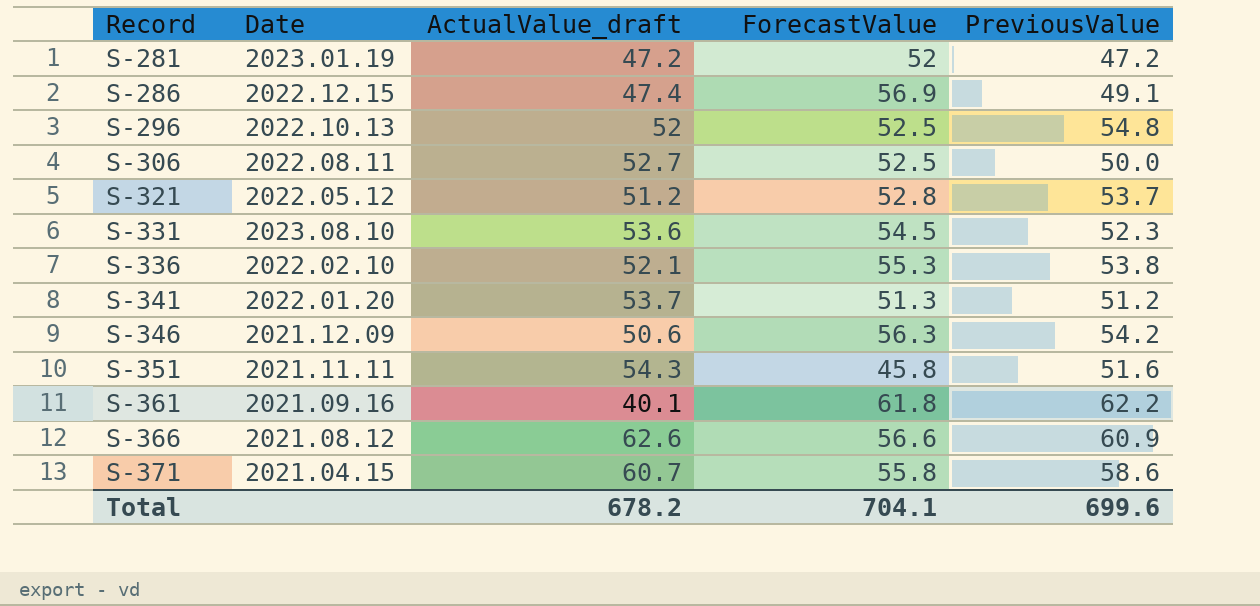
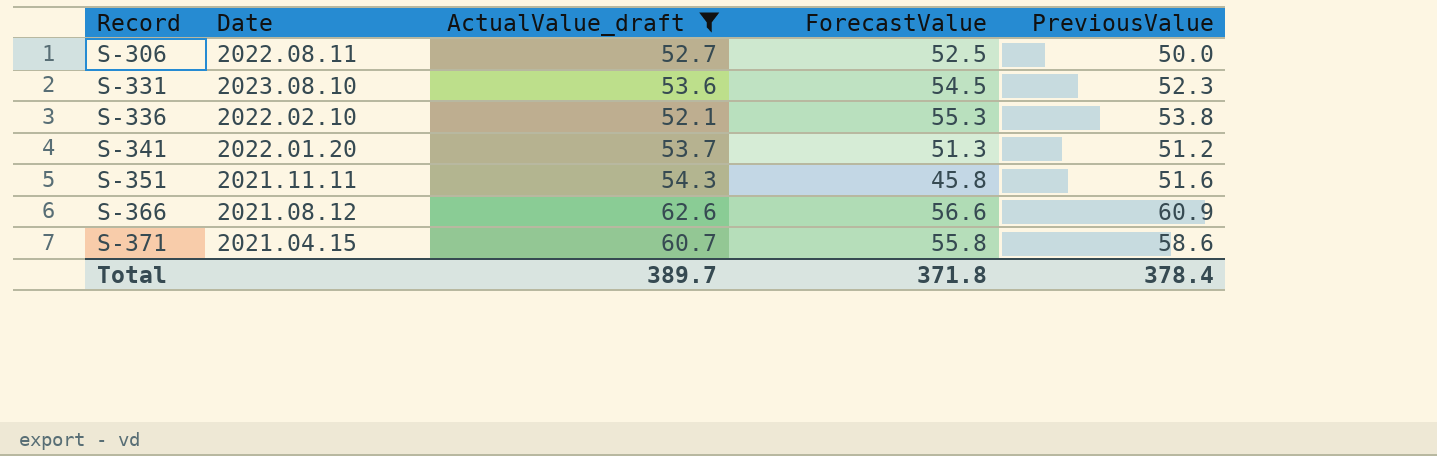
filter: none -> ActualValue_draft >= 52.1
Total | ActualValue_draft: 678.2 -> 389.7
Total | ForecastValue: 704.1 -> 371.8
Total | PreviousValue: 699.6 -> 378.4

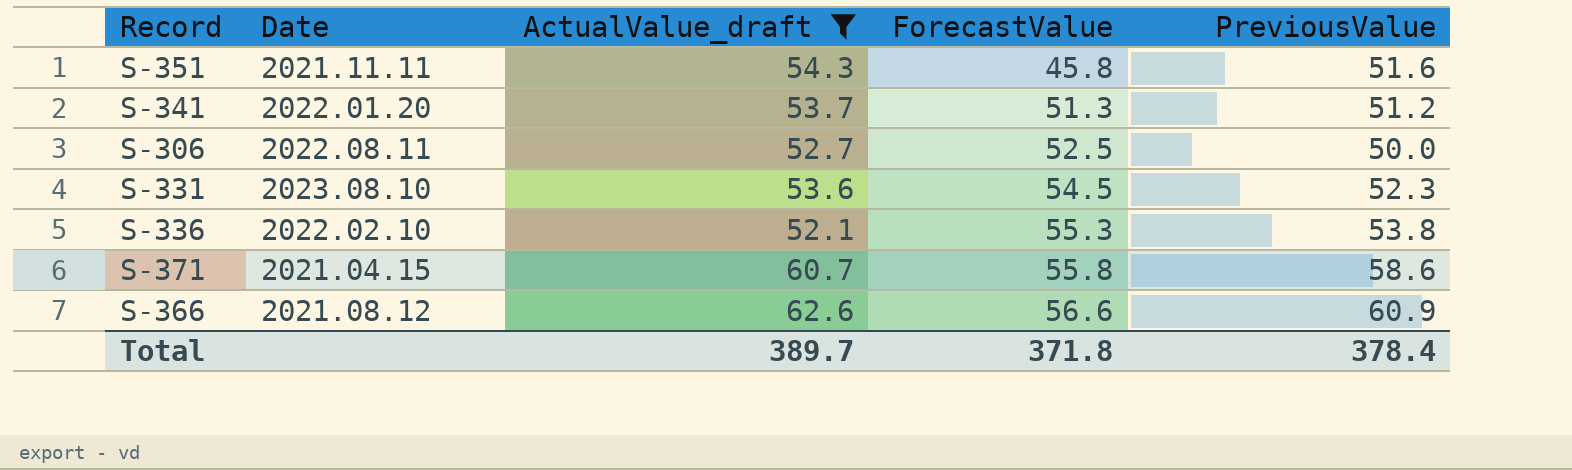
row order: Record ascending -> ForecastValue ascending

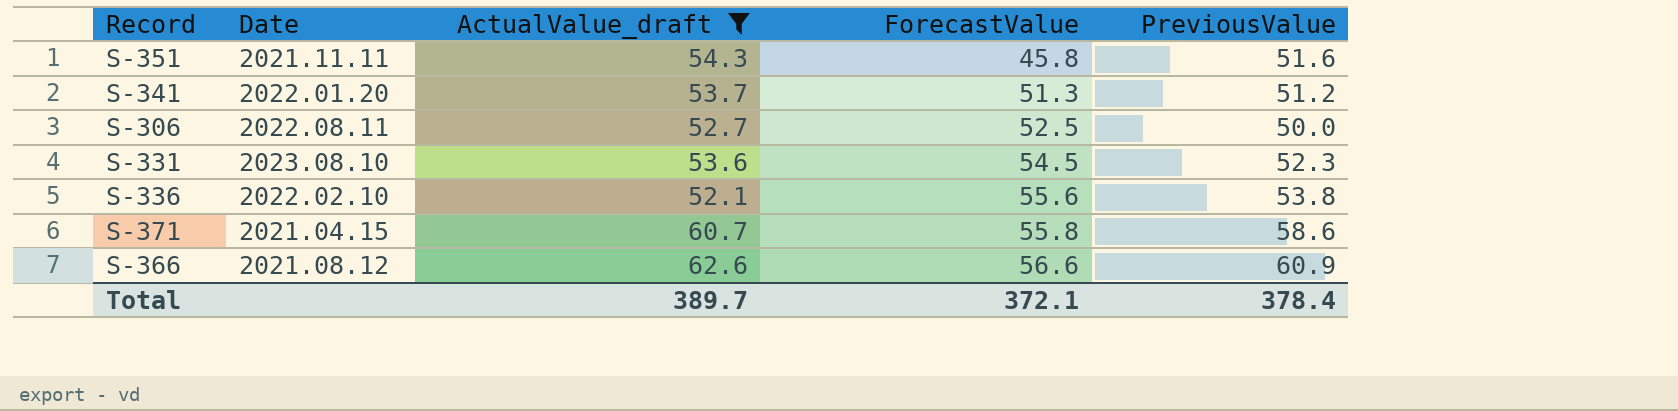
S-336 | ForecastValue: 55.3 -> 55.6
Total | ForecastValue: 371.8 -> 372.1

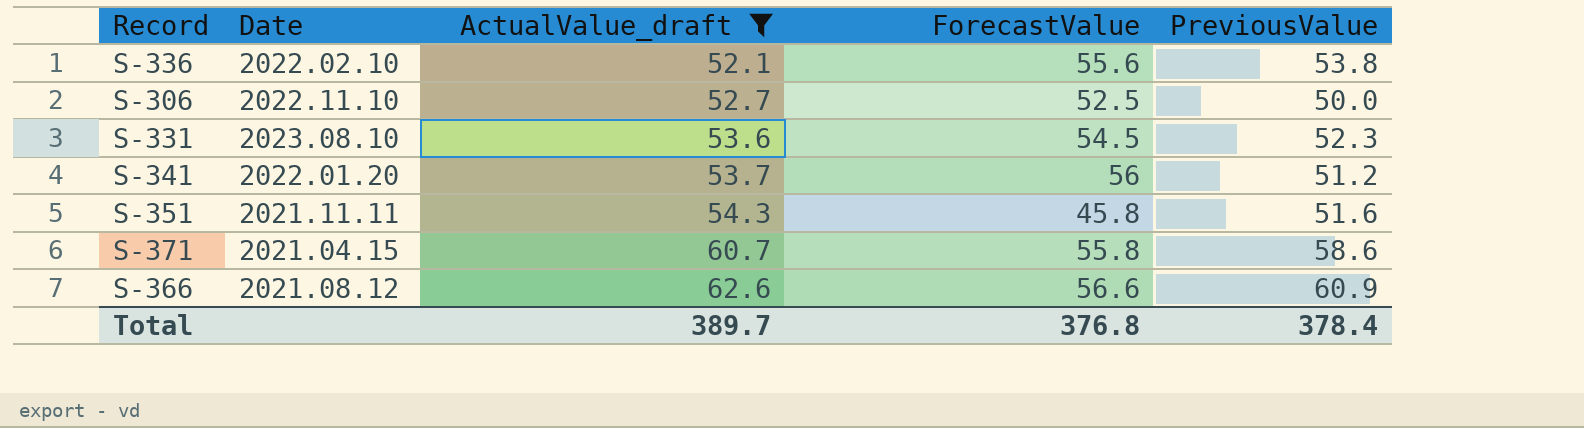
row order: ForecastValue ascending -> ActualValue_draft ascending
S-306 | Date: 2022.08.11 -> 2022.11.10
S-341 | ForecastValue: 51.3 -> 56
Total | ForecastValue: 372.1 -> 376.8

